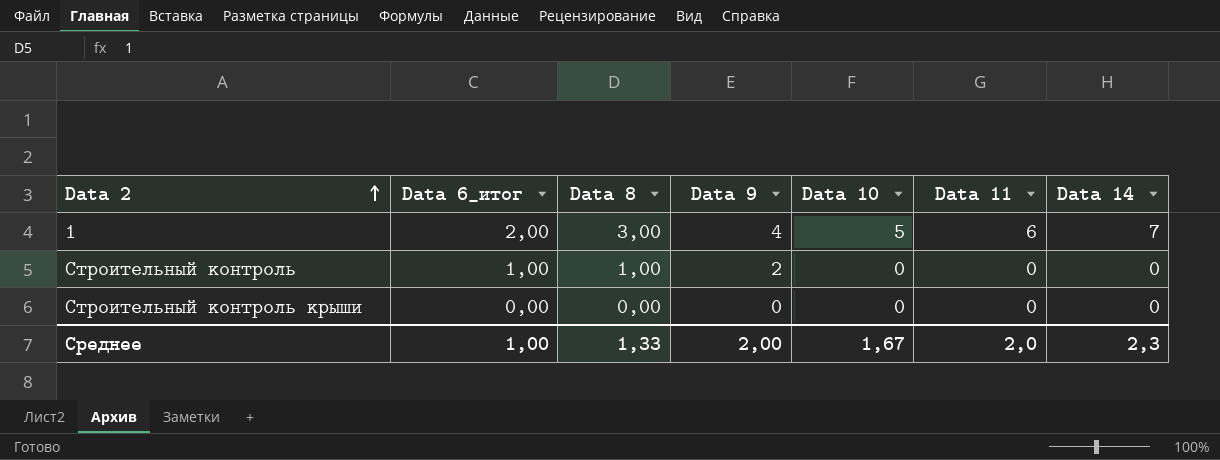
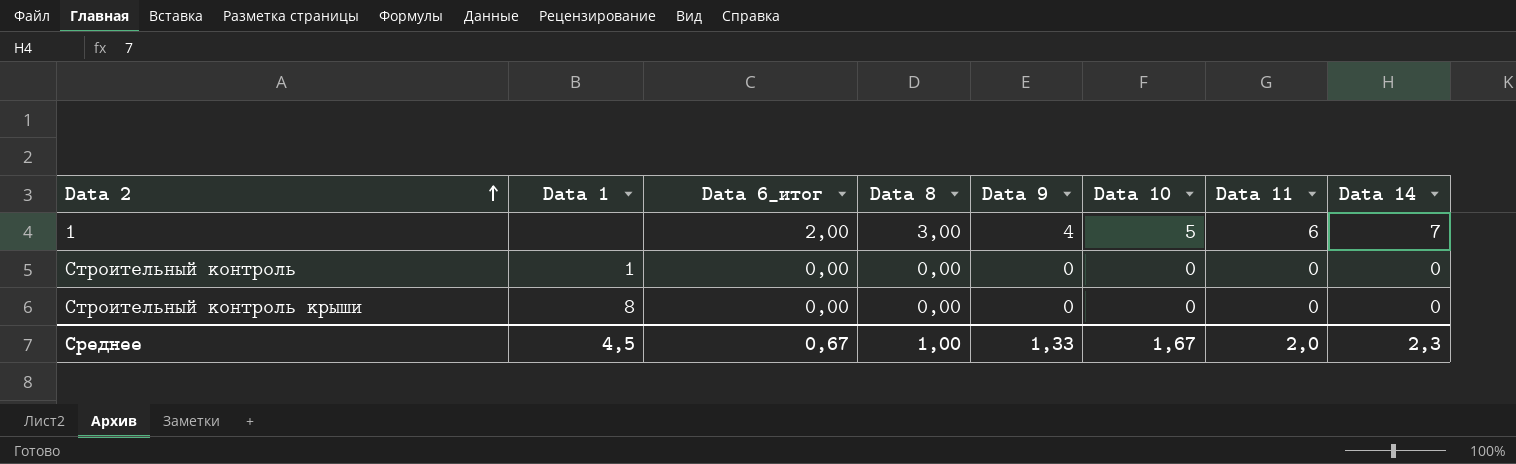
column Data 1 | position: none -> 2
Строительный контроль | Data 6_итог: 1,00 -> 0,00
Строительный контроль | Data 8: 1,00 -> 0,00
Строительный контроль | Data 9: 2 -> 0
Среднее | Data 6_итог: 1,00 -> 0,67
Среднее | Data 8: 1,33 -> 1,00
Среднее | Data 9: 2,00 -> 1,33

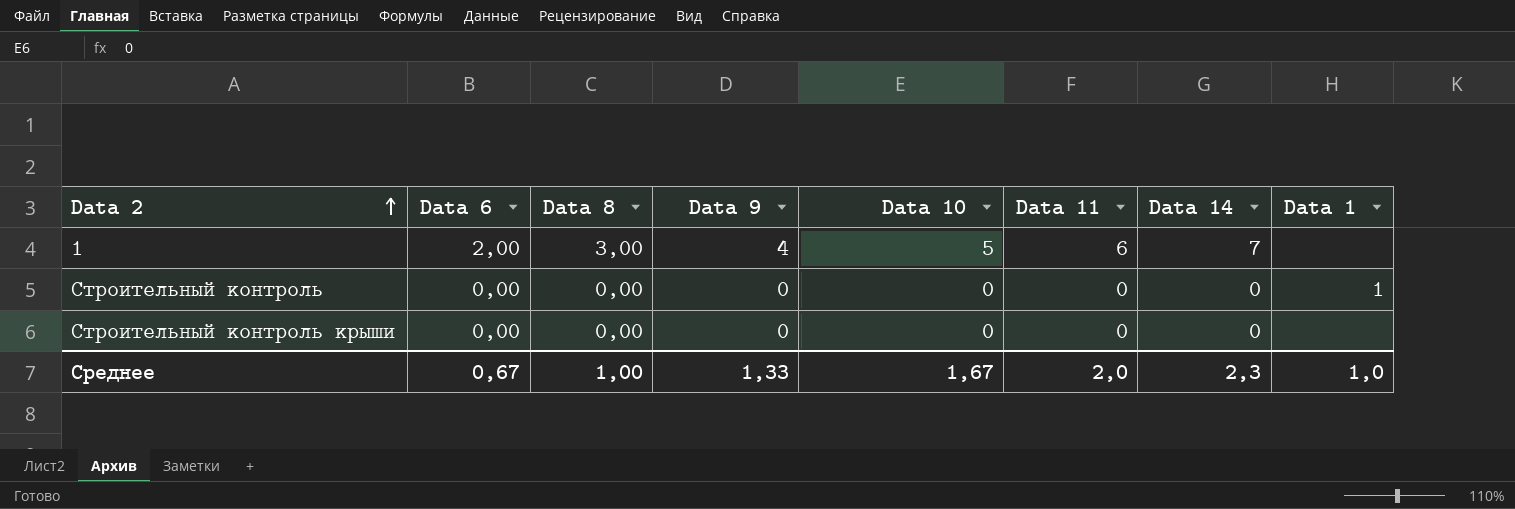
column name: Data 6_итог -> Data 6
column Data 1 | position: 2 -> 8
Строительный контроль крыши | Data 1: 8 -> none
Среднее | Data 1: 4,5 -> 1,0

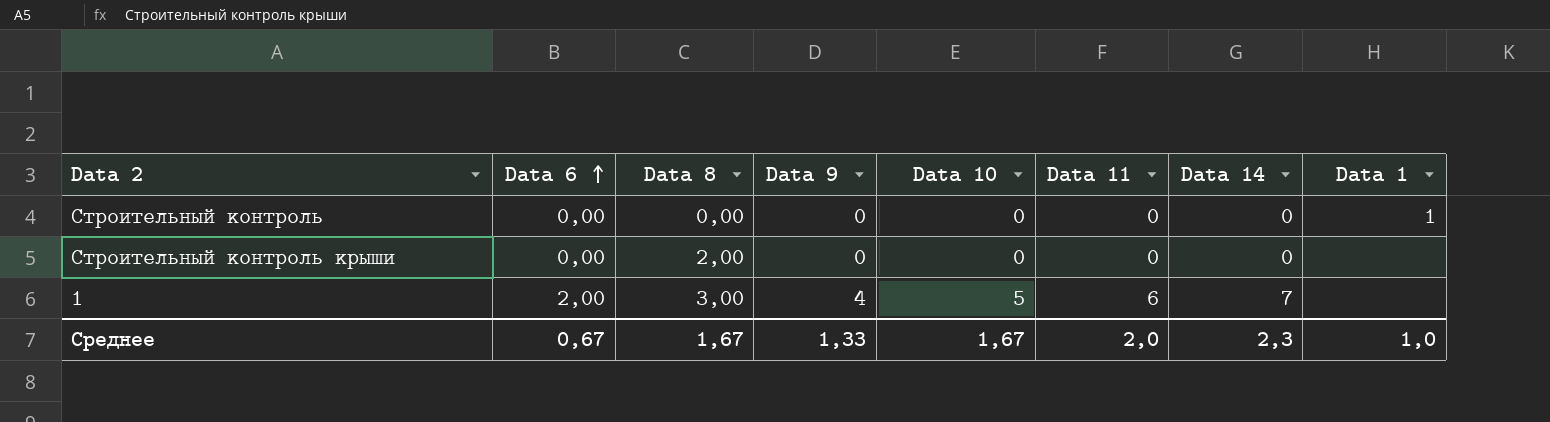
row order: Data 2 ascending -> Data 6 ascending
Строительный контроль крыши | Data 8: 0,00 -> 2,00
Среднее | Data 8: 1,00 -> 1,67

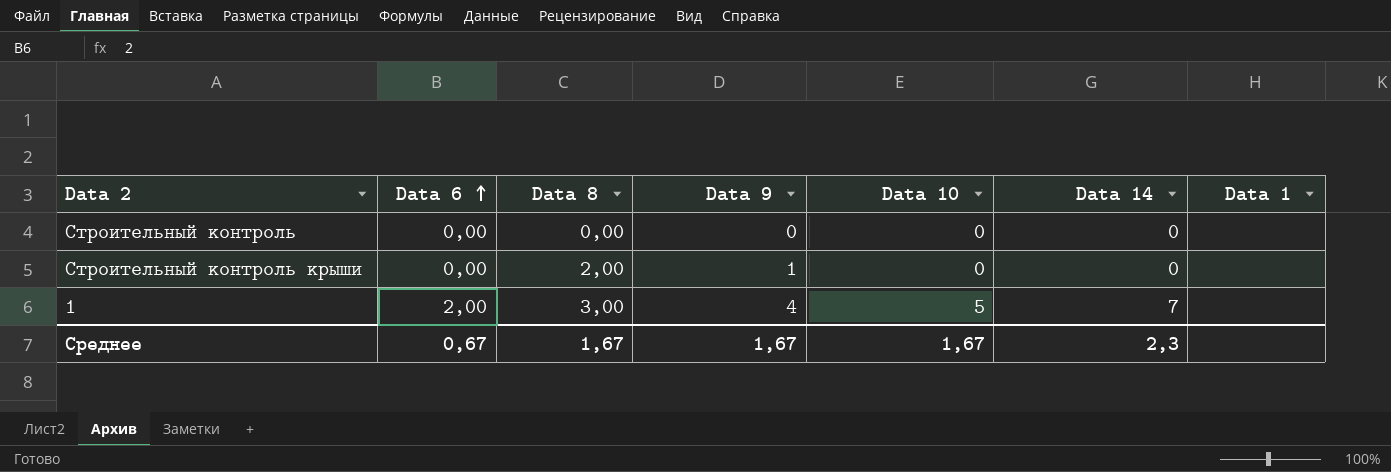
column Data 11 | position: 6 -> none
Строительный контроль | Data 1: 1 -> none
Строительный контроль крыши | Data 9: 0 -> 1
Среднее | Data 9: 1,33 -> 1,67
Среднее | Data 1: 1,0 -> none

